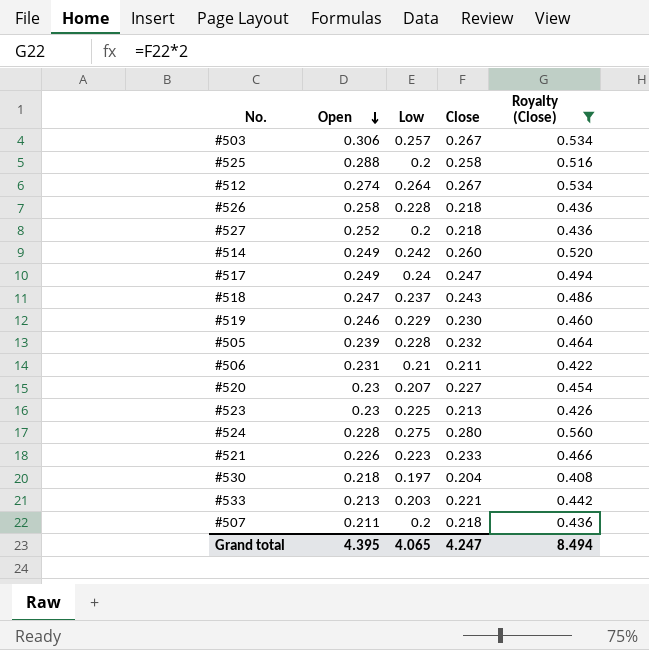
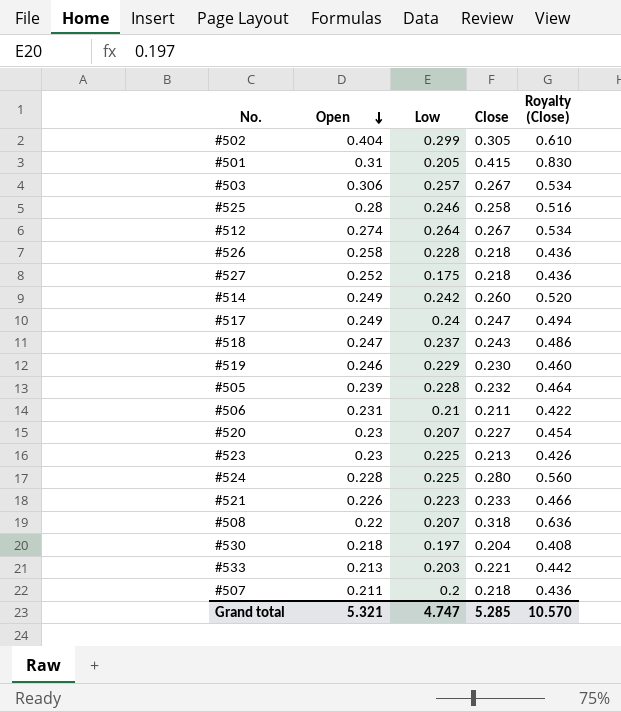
filter: Royalty (Close) <= 0.560 -> none
#525 | Open: 0.288 -> 0.28
#525 | Low: 0.2 -> 0.246
#527 | Low: 0.2 -> 0.175
#524 | Low: 0.275 -> 0.225
Grand total | Open: 4.395 -> 5.321
Grand total | Low: 4.065 -> 4.747
Grand total | Close: 4.247 -> 5.285
Grand total | Royalty (Close): 8.494 -> 10.570

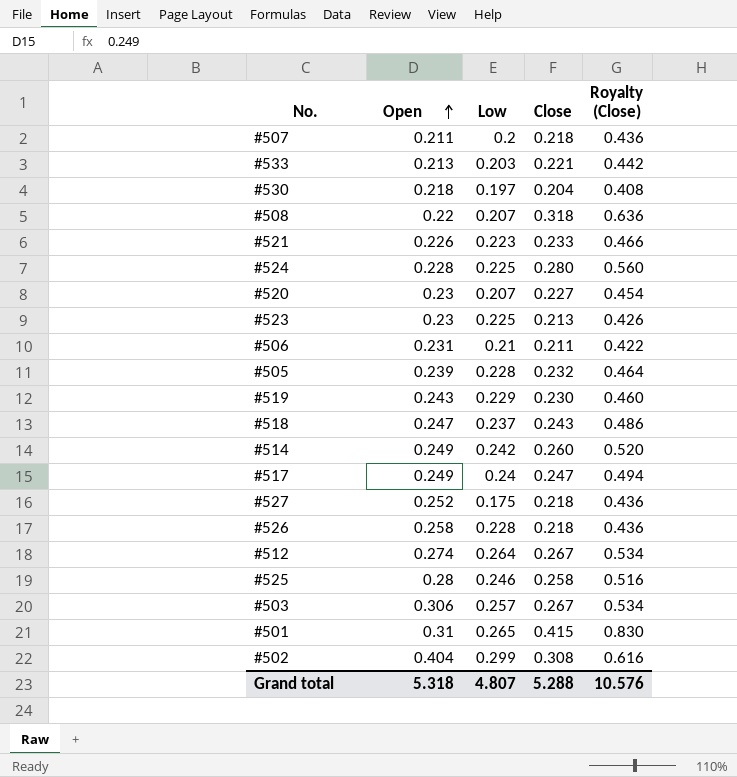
row order: Open descending -> Open ascending
#519 | Open: 0.246 -> 0.243
#501 | Low: 0.205 -> 0.265
#502 | Close: 0.305 -> 0.308
#502 | Royalty (Close): 0.610 -> 0.616
Grand total | Open: 5.321 -> 5.318
Grand total | Low: 4.747 -> 4.807
Grand total | Close: 5.285 -> 5.288
Grand total | Royalty (Close): 10.570 -> 10.576

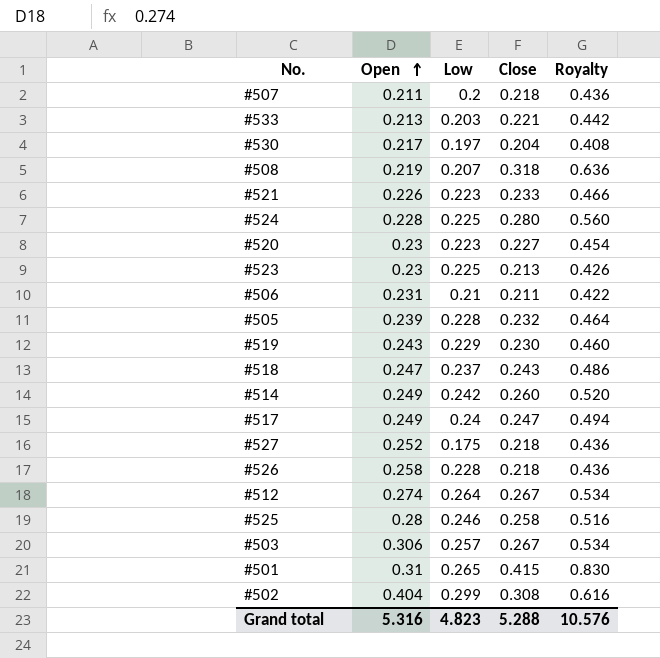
column name: Royalty (Close) -> Royalty
#530 | Open: 0.218 -> 0.217
#508 | Open: 0.22 -> 0.219
#520 | Low: 0.207 -> 0.223
Grand total | Open: 5.318 -> 5.316
Grand total | Low: 4.807 -> 4.823

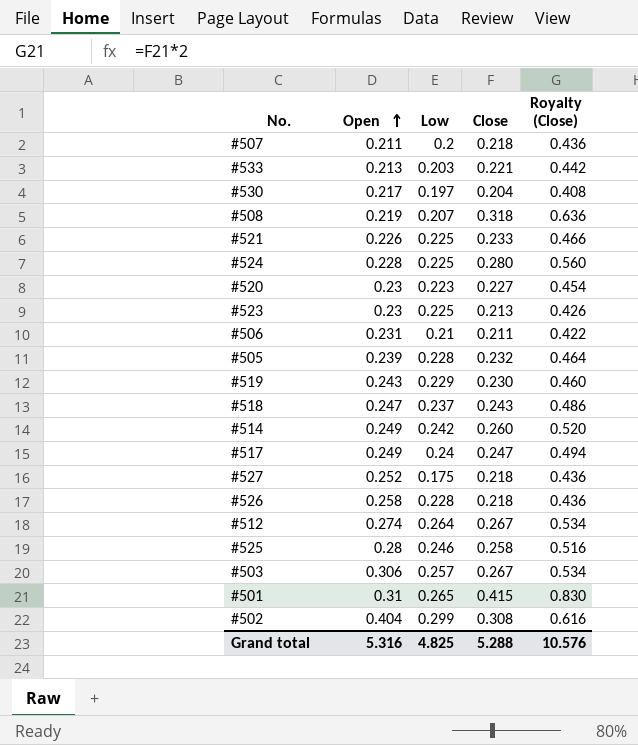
column name: Royalty -> Royalty (Close)
#521 | Low: 0.223 -> 0.225
Grand total | Low: 4.823 -> 4.825

